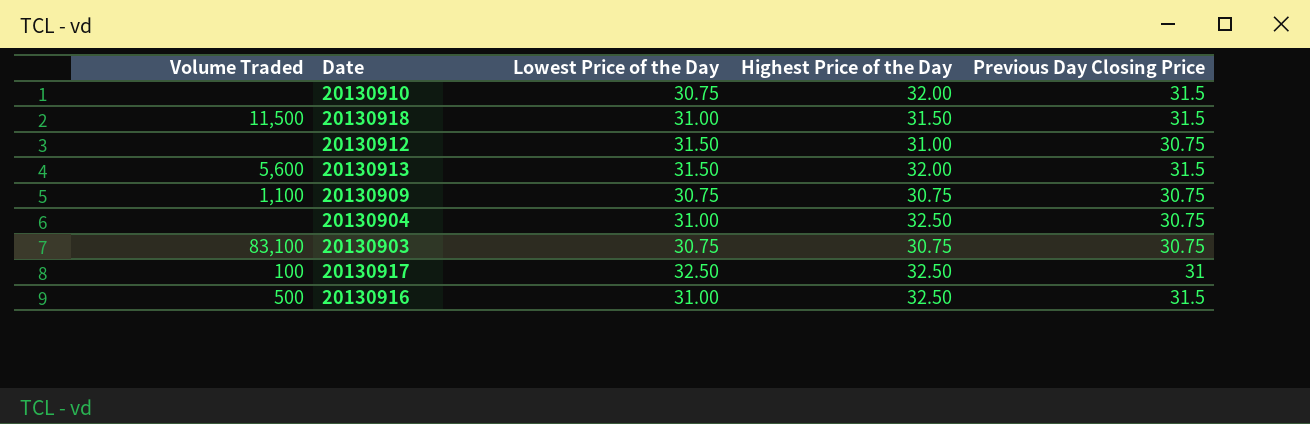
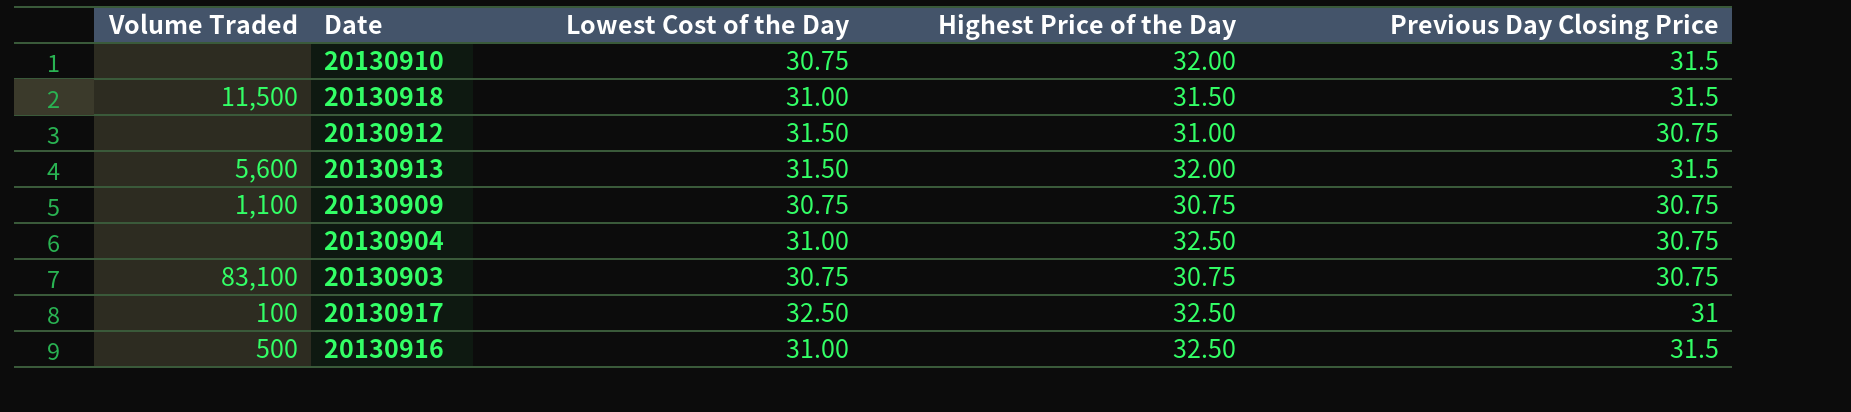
column name: Lowest Price of the Day -> Lowest Cost of the Day

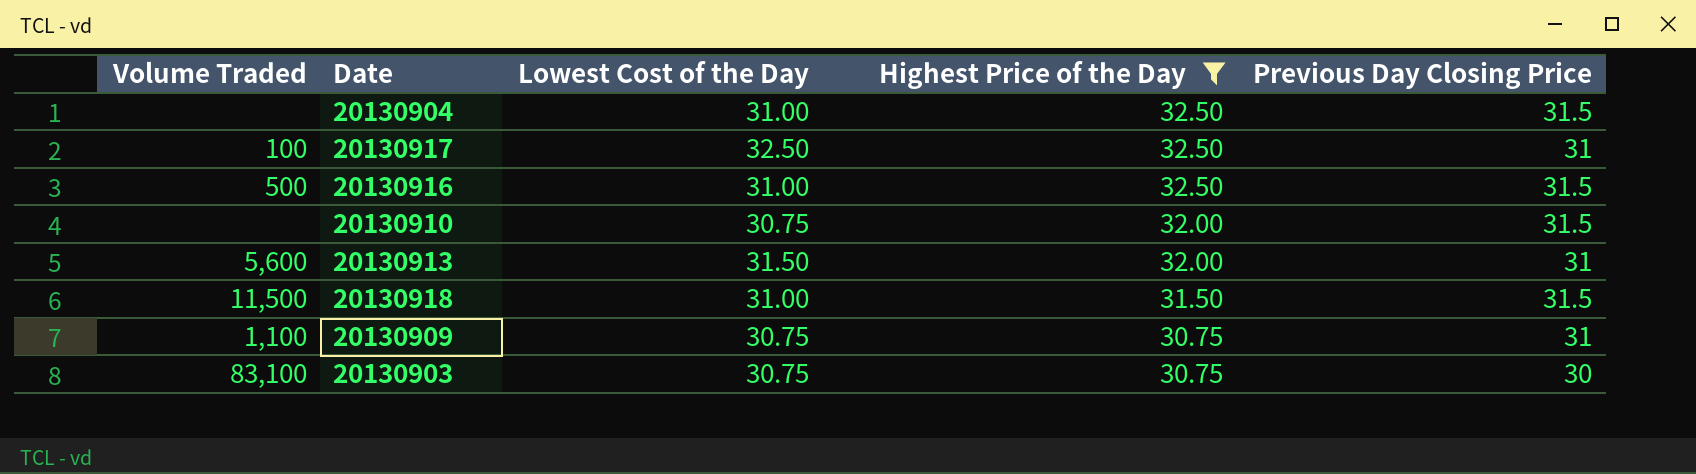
filter: none -> Highest Price of the Day != 31.00
row order: none -> Highest Price of the Day descending
20130904 | Previous Day Closing Price: 30.75 -> 31.5
20130913 | Previous Day Closing Price: 31.5 -> 31
20130909 | Previous Day Closing Price: 30.75 -> 31
20130903 | Previous Day Closing Price: 30.75 -> 30

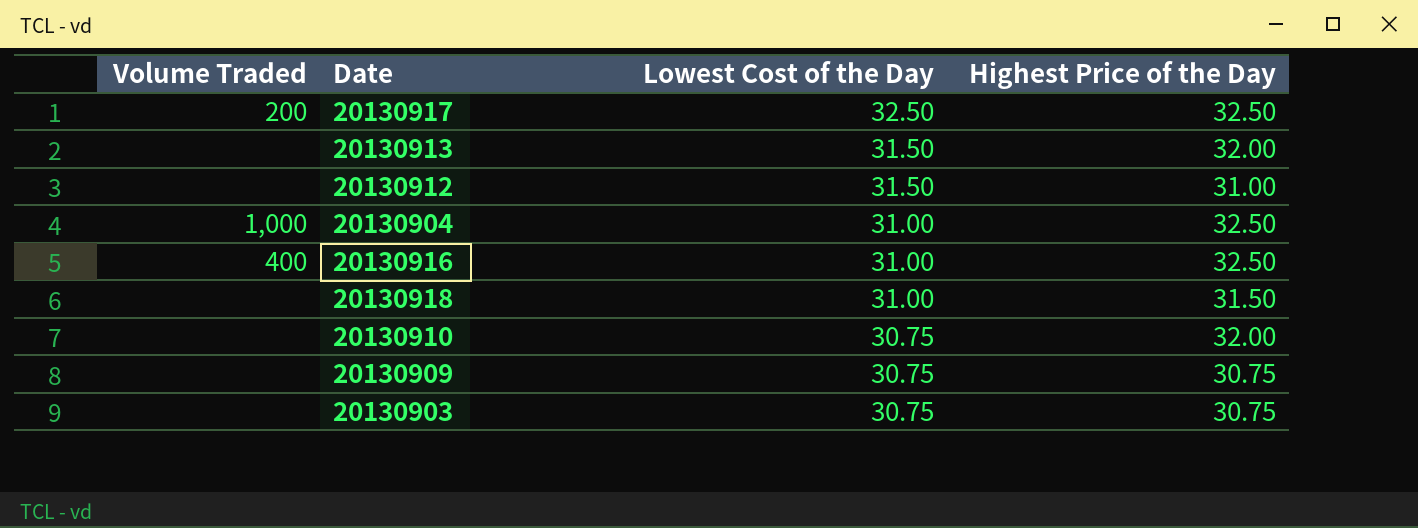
filter: Highest Price of the Day != 31.00 -> none
row order: Highest Price of the Day descending -> Lowest Cost of the Day descending
column Previous Day Closing Price | position: 5 -> none
20130917 | Volume Traded: 100 -> 200
20130913 | Volume Traded: 5,600 -> none
20130904 | Volume Traded: none -> 1,000
20130916 | Volume Traded: 500 -> 400
20130918 | Volume Traded: 11,500 -> none
20130909 | Volume Traded: 1,100 -> none
20130903 | Volume Traded: 83,100 -> none

